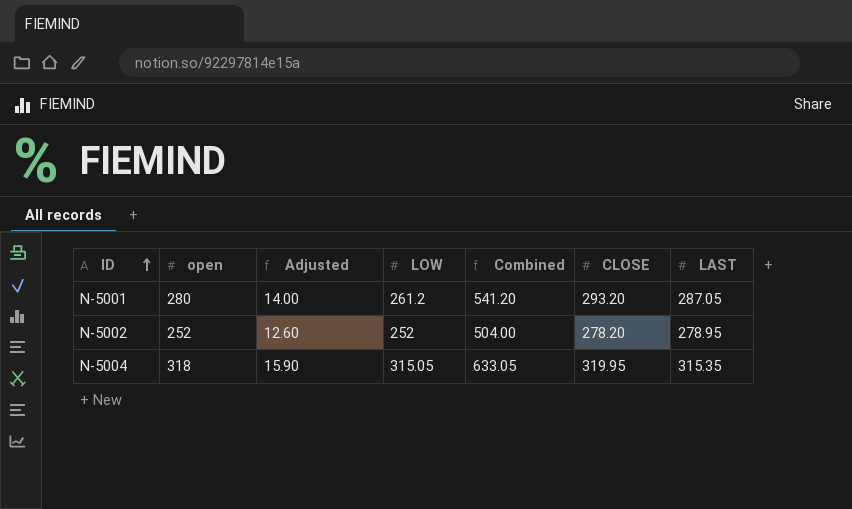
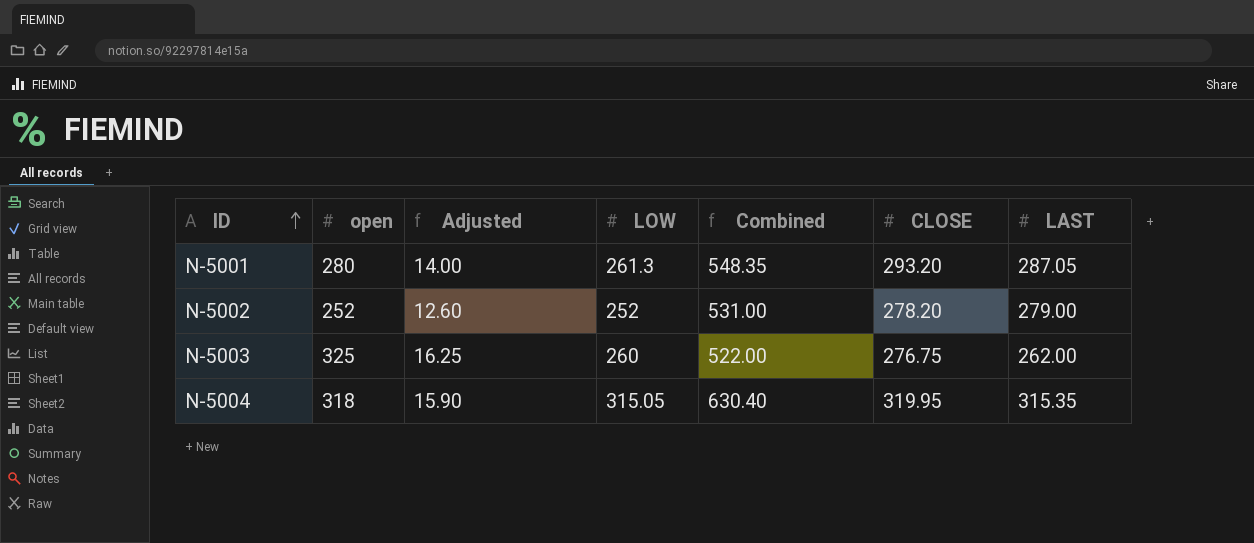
column Combined | formula: [open] + [LOW] -> [LOW] + [LAST]
N-5001 | LOW: 261.2 -> 261.3
N-5002 | LAST: 278.95 -> 279.00
row N-5003: none -> 325 | 16.25 | 260 | 522.00 | 276.75 | 262.00

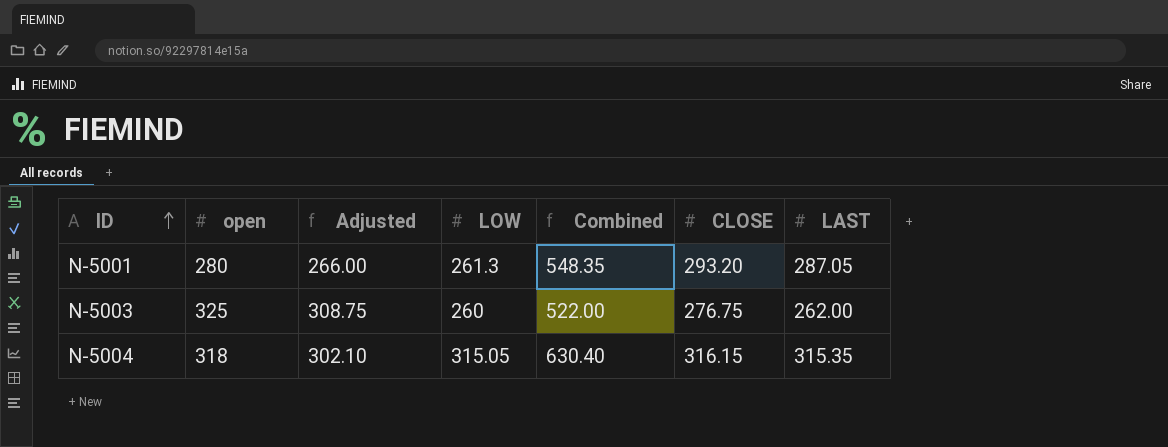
column Adjusted | formula: [open] * 0.05 -> [open] * 0.95
row N-5002: 252 | 12.60 | 252 | 531.00 | 278.20 | 279.00 -> none
N-5004 | CLOSE: 319.95 -> 316.15

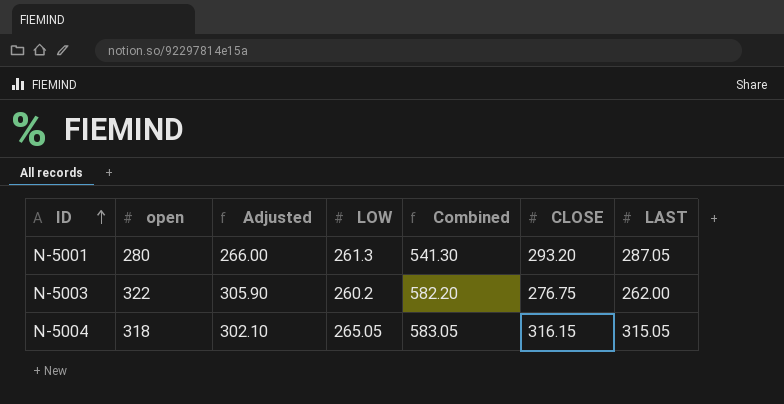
column Combined | formula: [LOW] + [LAST] -> [open] + [LOW]
N-5003 | open: 325 -> 322
N-5003 | Adjusted: 308.75 -> 305.90
N-5003 | LOW: 260 -> 260.2
N-5004 | LOW: 315.05 -> 265.05
N-5004 | LAST: 315.35 -> 315.05

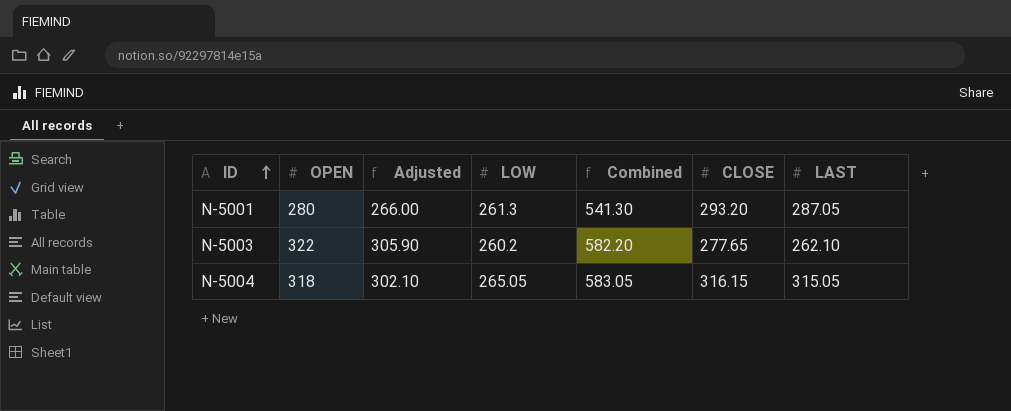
column name: open -> OPEN
N-5003 | CLOSE: 276.75 -> 277.65
N-5003 | LAST: 262.00 -> 262.10

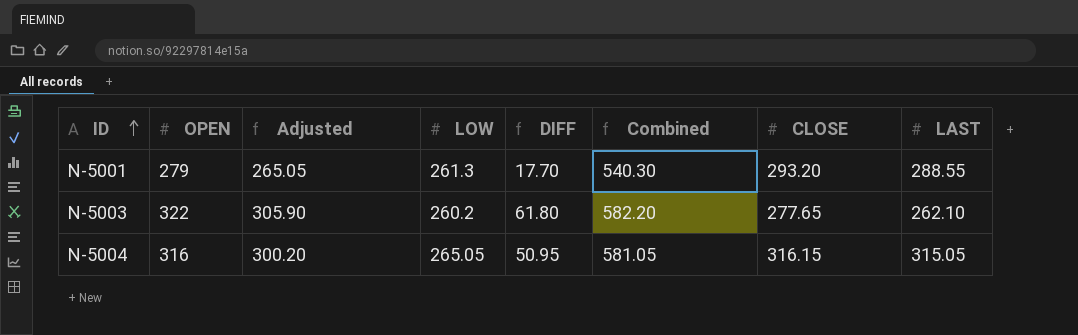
column DIFF | formula: none -> [OPEN] - [LOW]
N-5001 | OPEN: 280 -> 279
N-5001 | Adjusted: 266.00 -> 265.05
N-5001 | Combined: 541.30 -> 540.30
N-5001 | LAST: 287.05 -> 288.55
N-5004 | OPEN: 318 -> 316
N-5004 | Adjusted: 302.10 -> 300.20
N-5004 | Combined: 583.05 -> 581.05

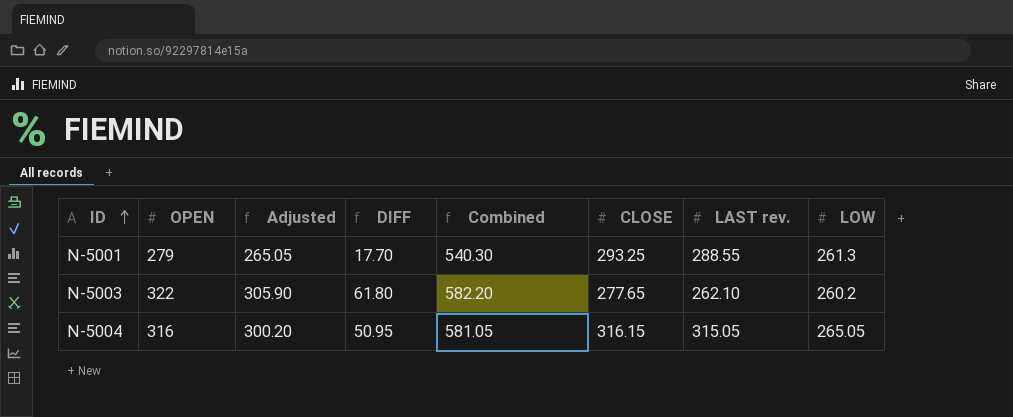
column name: LAST -> LAST rev.
column LOW | position: 4 -> 8
N-5001 | CLOSE: 293.20 -> 293.25

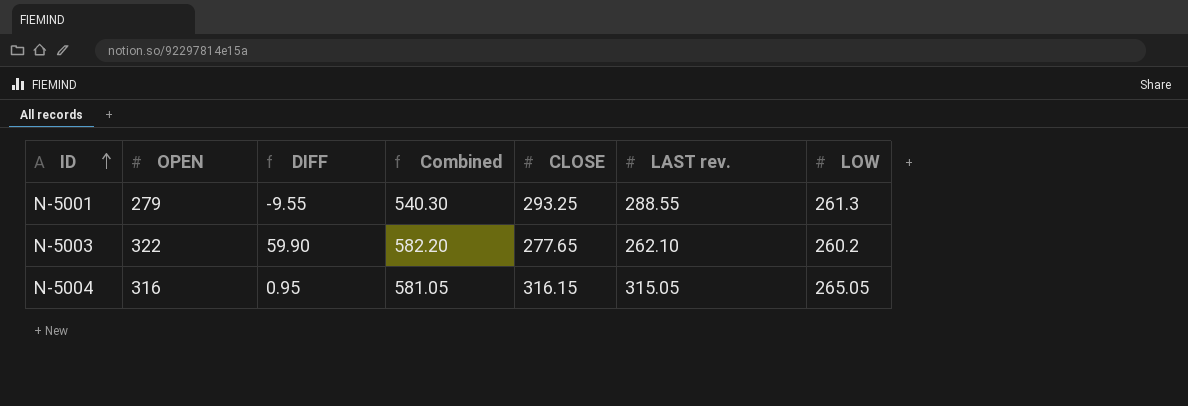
column Adjusted | formula: [OPEN] * 0.95 -> none
column DIFF | formula: [OPEN] - [LOW] -> [OPEN] - [LAST rev.]

